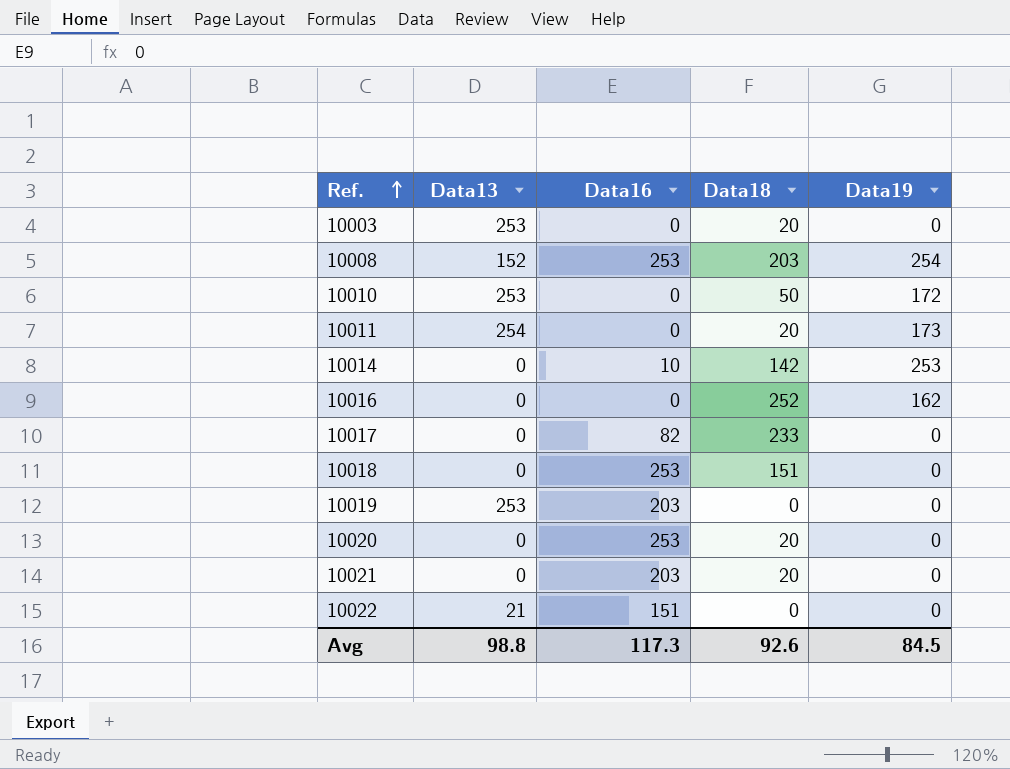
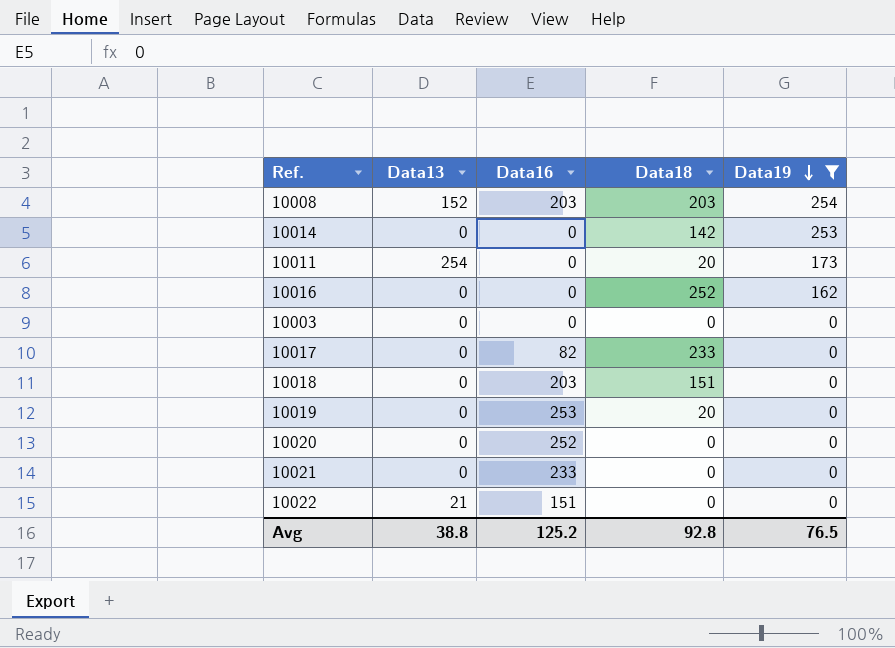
filter: none -> Data19 != 172
row order: Ref. ascending -> Data19 descending
10008 | Data16: 253 -> 203
10014 | Data16: 10 -> 0
10003 | Data13: 253 -> 0
10003 | Data18: 20 -> 0
10018 | Data16: 253 -> 203
10019 | Data13: 253 -> 0
10019 | Data16: 203 -> 253
10019 | Data18: 0 -> 20
10020 | Data16: 253 -> 252
10020 | Data18: 20 -> 0
10021 | Data16: 203 -> 233
10021 | Data18: 20 -> 0
Avg | Data13: 98.8 -> 38.8
Avg | Data16: 117.3 -> 125.2
Avg | Data18: 92.6 -> 92.8
Avg | Data19: 84.5 -> 76.5

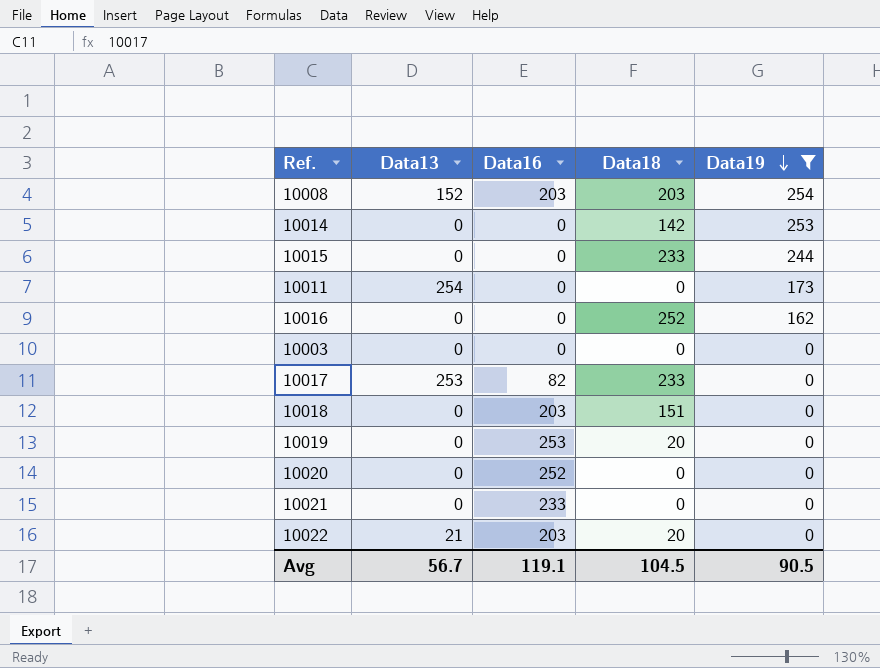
row 10015: none -> 0 | 0 | 233 | 244
10011 | Data18: 20 -> 0
10017 | Data13: 0 -> 253
10022 | Data16: 151 -> 203
10022 | Data18: 0 -> 20
Avg | Data13: 38.8 -> 56.7
Avg | Data16: 125.2 -> 119.1
Avg | Data18: 92.8 -> 104.5
Avg | Data19: 76.5 -> 90.5

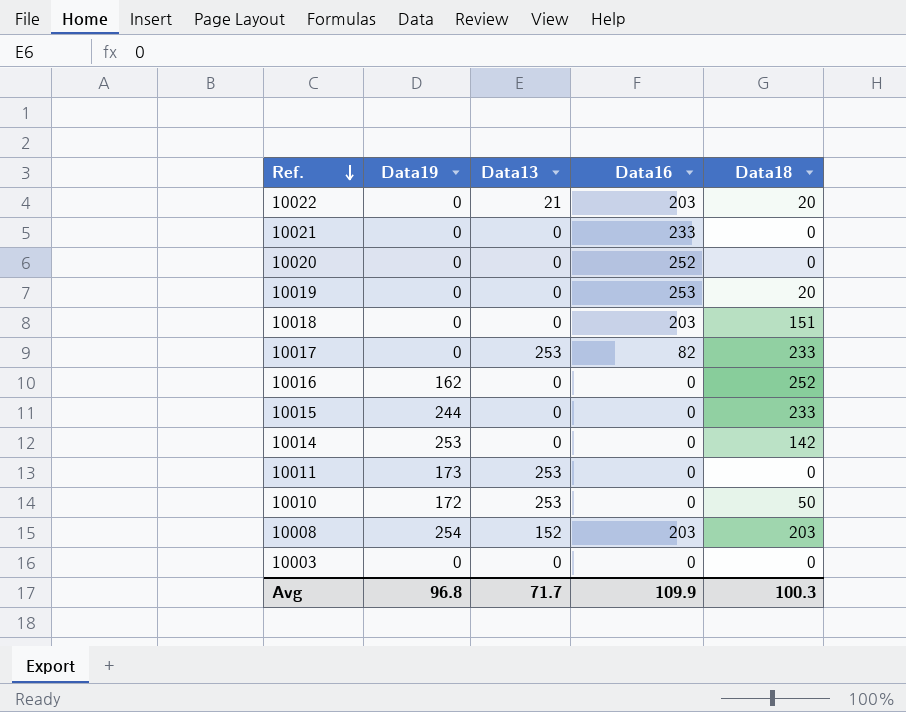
filter: Data19 != 172 -> none
row order: Data19 descending -> Ref. descending
column Data19 | position: 5 -> 2
10011 | Data13: 254 -> 253
Avg | Data19: 90.5 -> 96.8
Avg | Data13: 56.7 -> 71.7
Avg | Data16: 119.1 -> 109.9
Avg | Data18: 104.5 -> 100.3

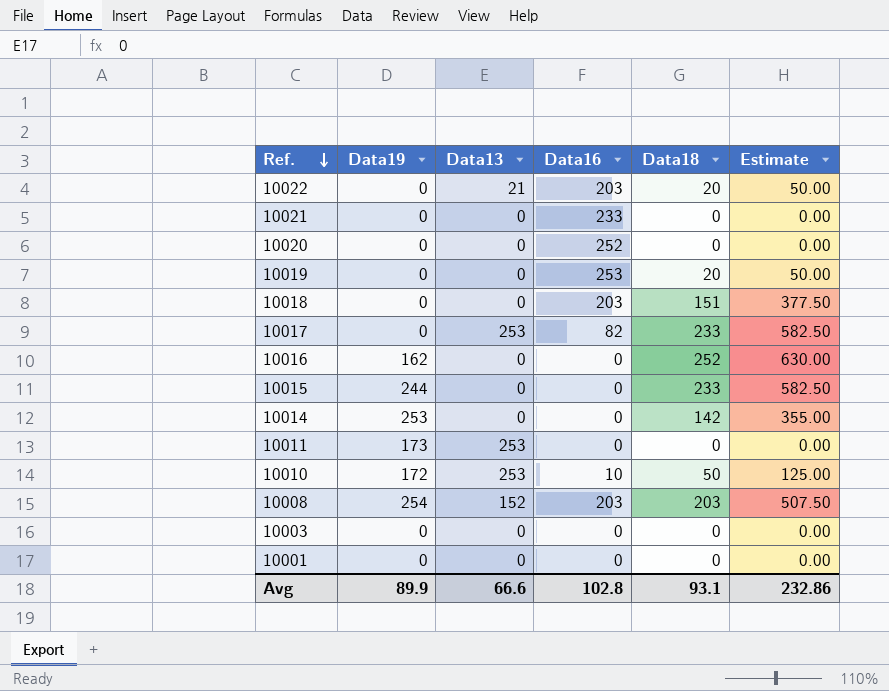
column Estimate | formula: none -> [Data18] * 2.5
10010 | Data16: 0 -> 10
row 10001: none -> 0 | 0 | 0 | 0 | 0.00
Avg | Data19: 96.8 -> 89.9
Avg | Data13: 71.7 -> 66.6
Avg | Data16: 109.9 -> 102.8
Avg | Data18: 100.3 -> 93.1

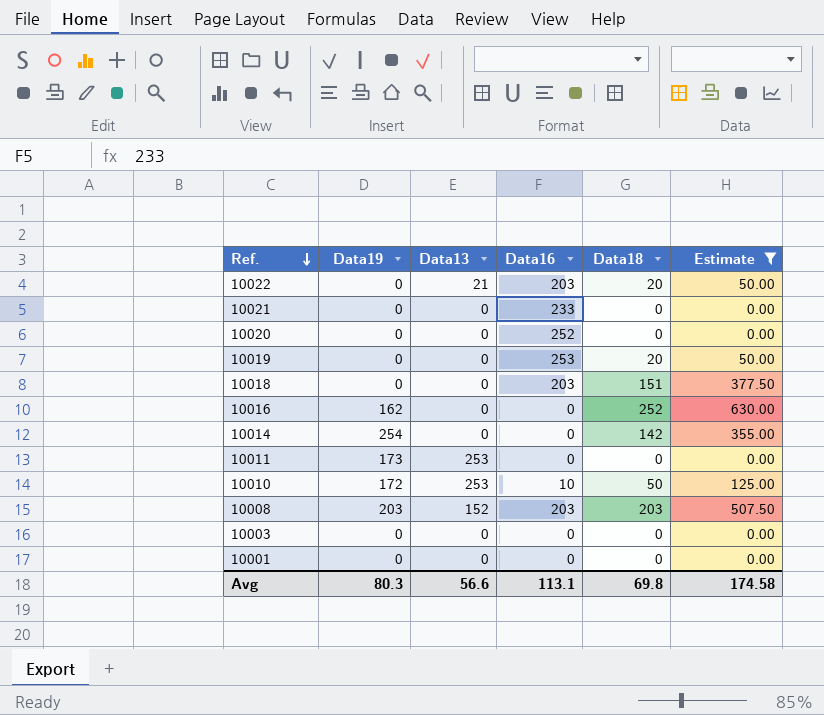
filter: none -> Estimate != 582.50
10014 | Data19: 253 -> 254
10008 | Data19: 254 -> 203
Avg | Data19: 89.9 -> 80.3
Avg | Data13: 66.6 -> 56.6
Avg | Data16: 102.8 -> 113.1
Avg | Data18: 93.1 -> 69.8
Avg | Estimate: 232.86 -> 174.58

